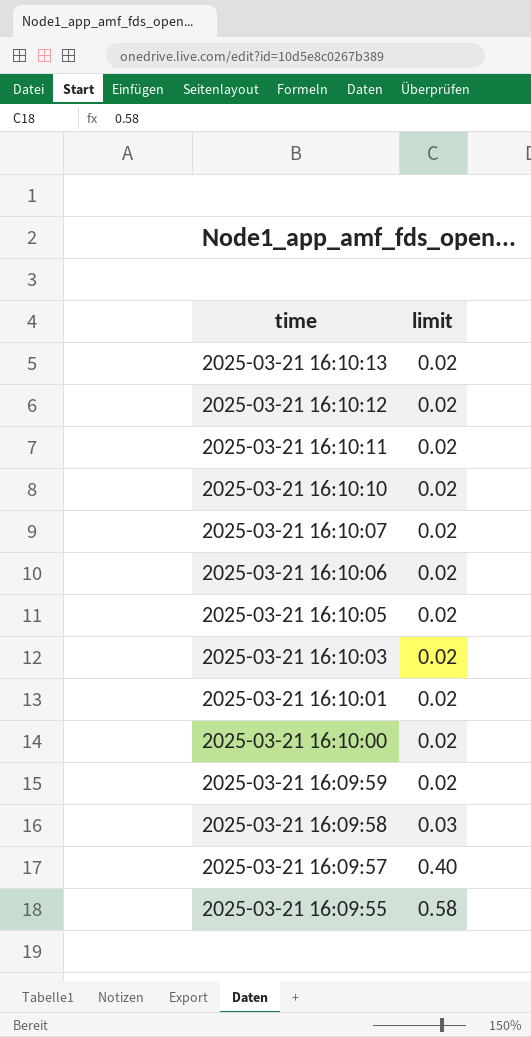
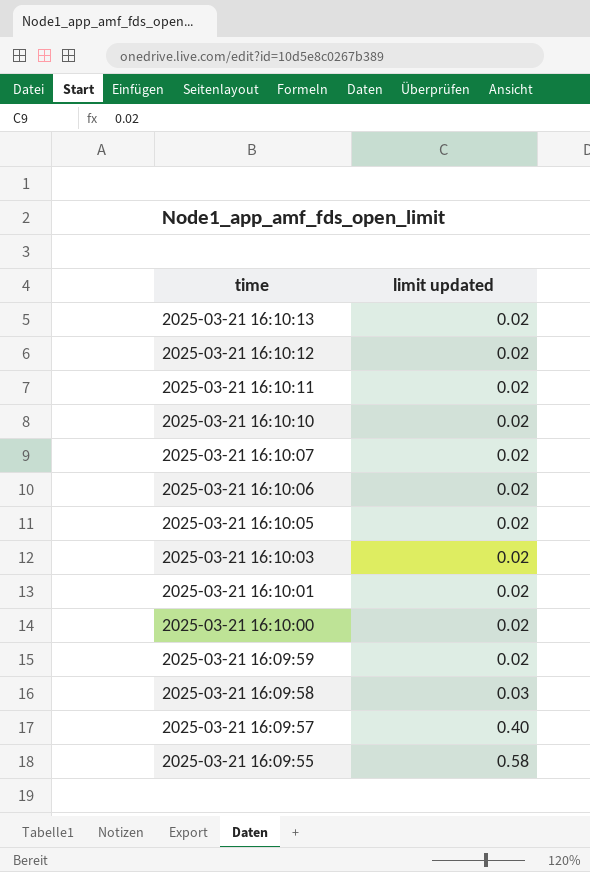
column name: limit -> limit updated

